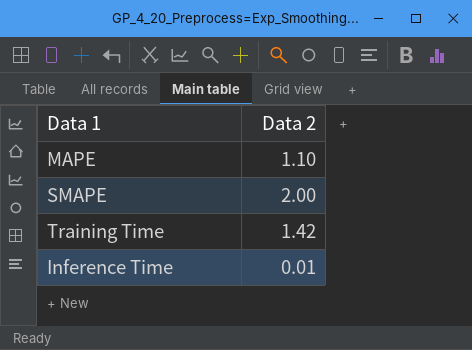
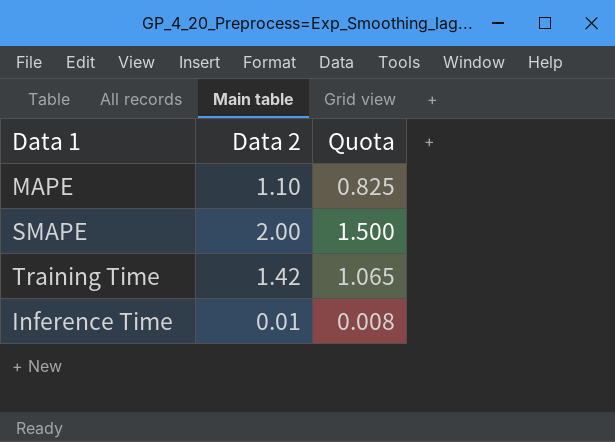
column Quota | formula: none -> [Data 2] * 0.75

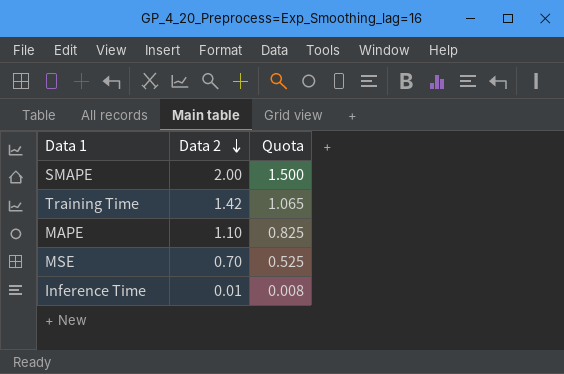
row order: none -> Data 2 descending
row MSE: none -> 0.70 | 0.525

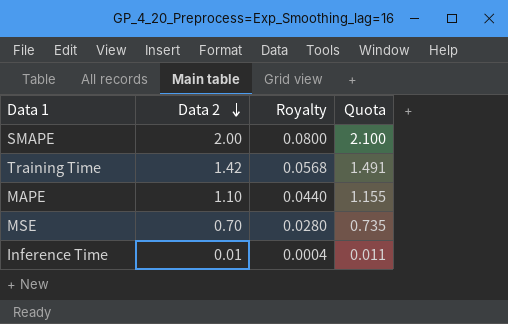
column Royalty | formula: none -> [Data 2] * 0.04
column Quota | formula: [Data 2] * 0.75 -> [Data 2] * 1.05

